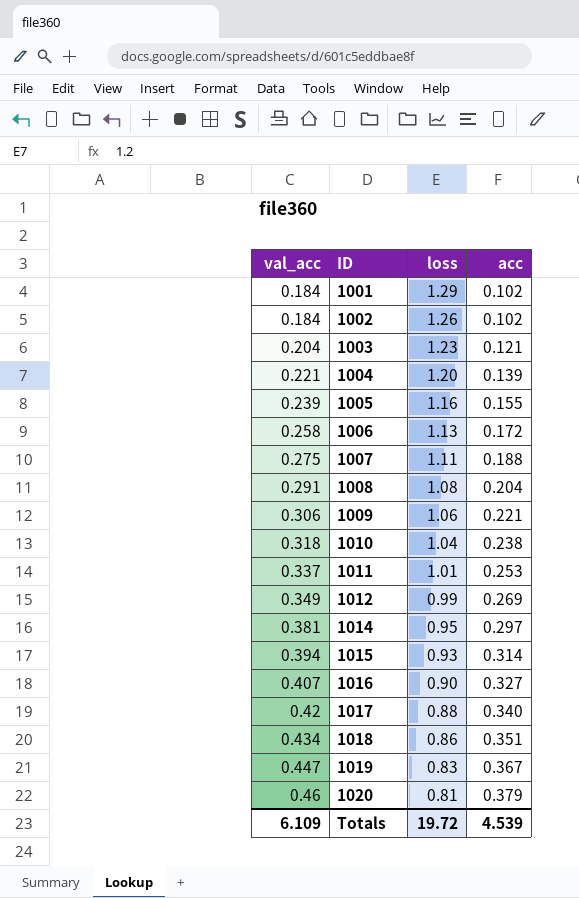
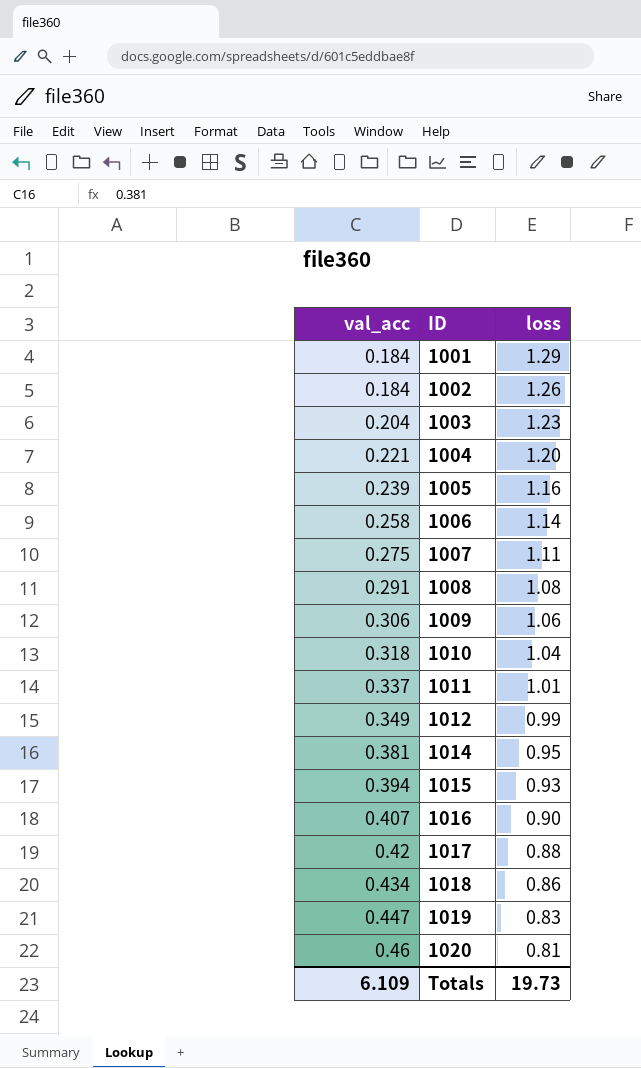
column acc | position: 4 -> none
1006 | loss: 1.13 -> 1.14
Totals | loss: 19.72 -> 19.73

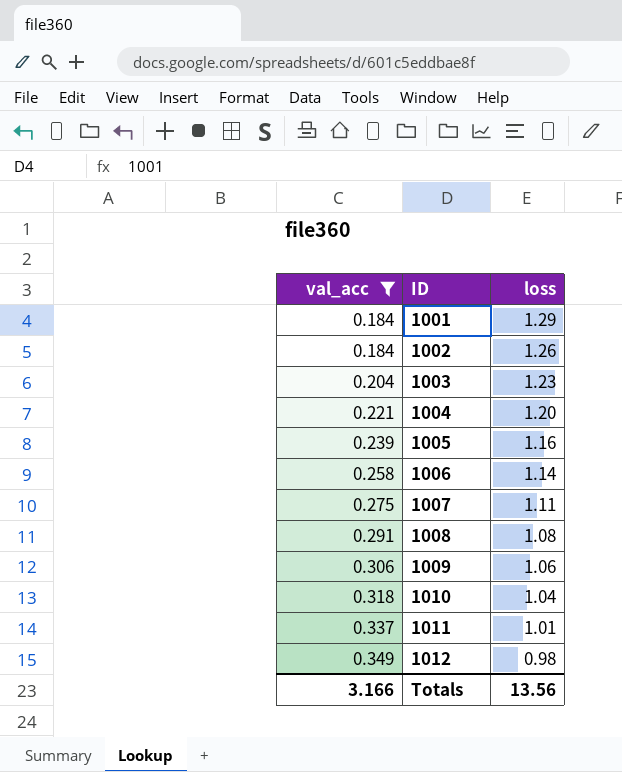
filter: none -> val_acc <= 0.349
1012 | loss: 0.99 -> 0.98
Totals | val_acc: 6.109 -> 3.166
Totals | loss: 19.73 -> 13.56

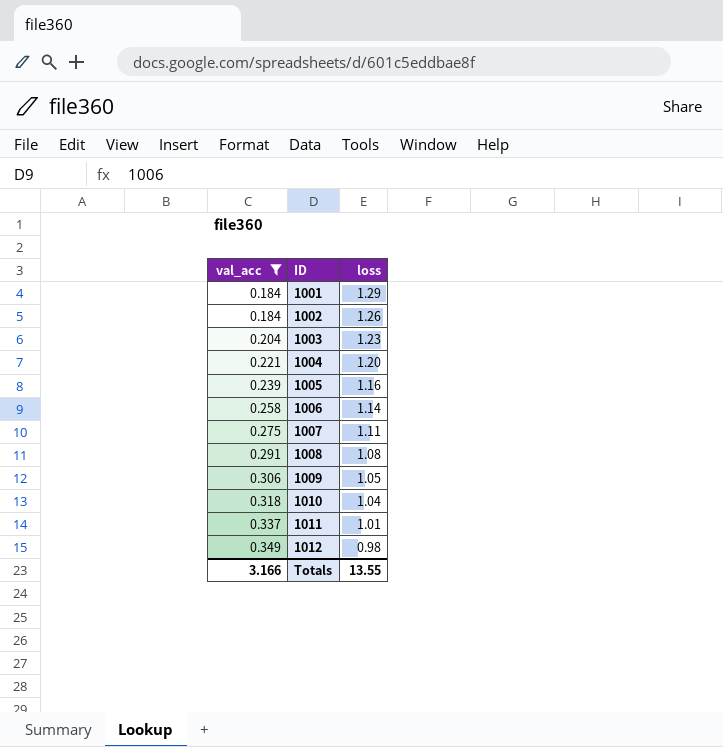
1009 | loss: 1.06 -> 1.05
Totals | loss: 13.56 -> 13.55

